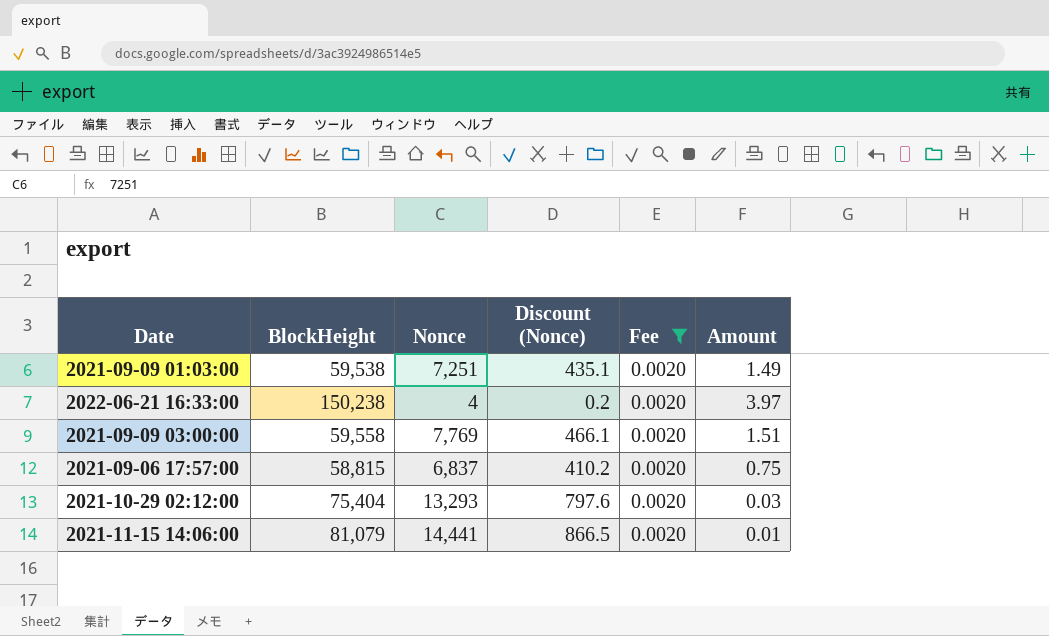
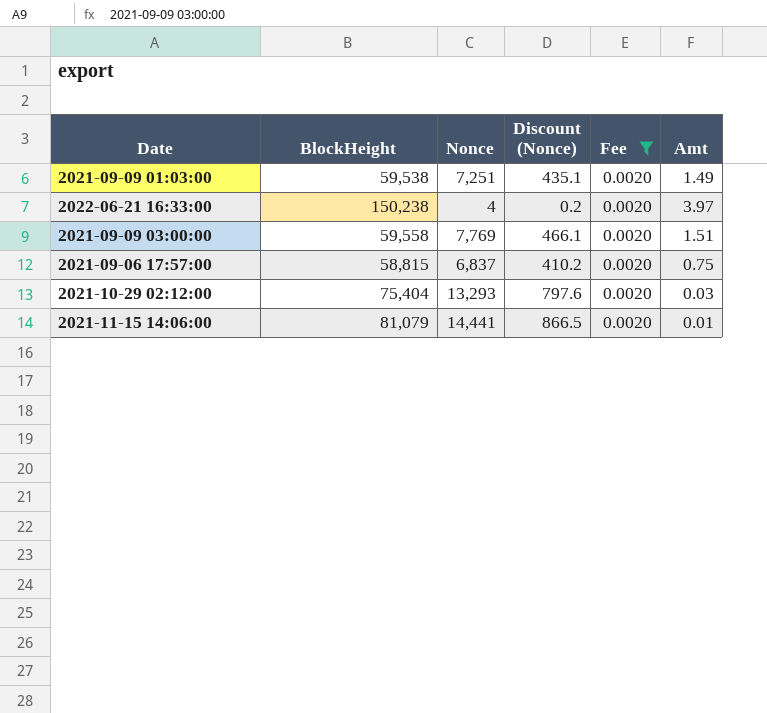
column name: Amount -> Amt

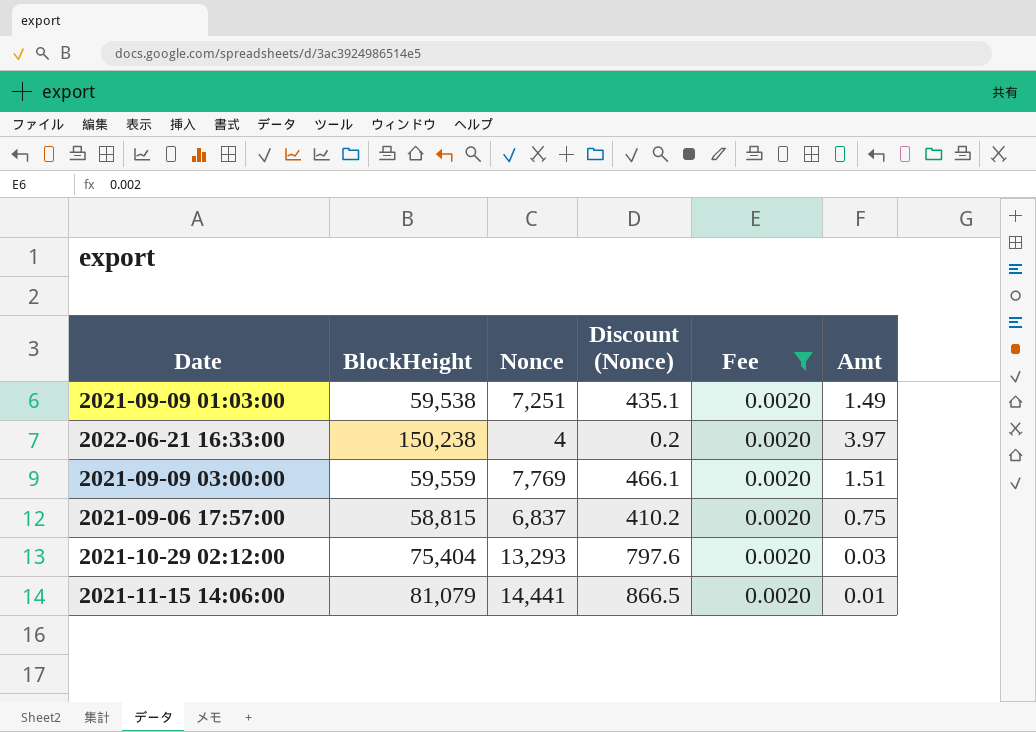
2021-09-09 03:00:00 | BlockHeight: 59,558 -> 59,559

